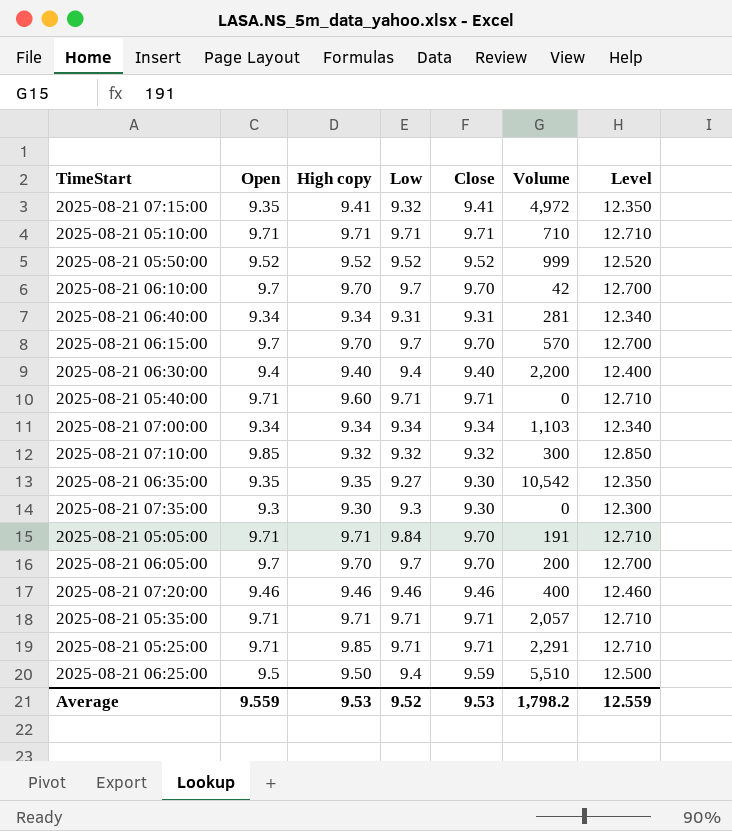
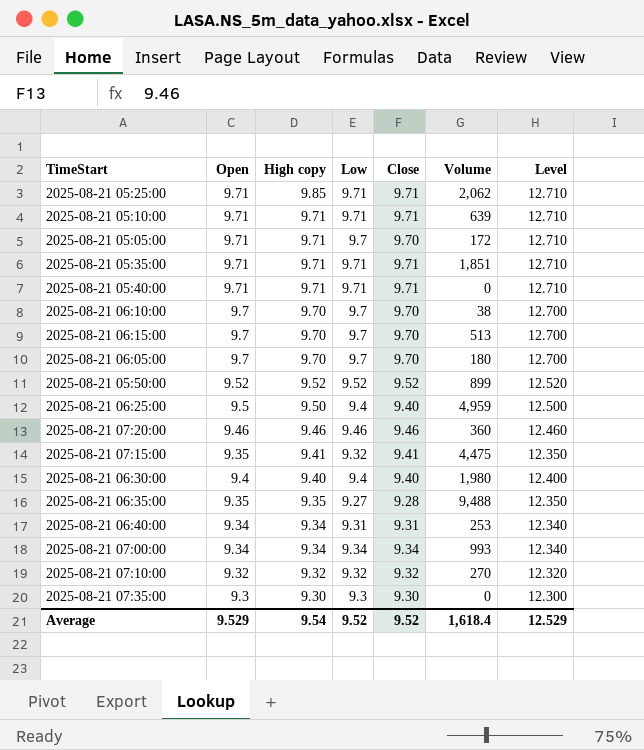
row order: none -> High copy descending
2025-08-21 05:25:00 | Volume: 2,291 -> 2,062
2025-08-21 05:10:00 | Volume: 710 -> 639
2025-08-21 05:05:00 | Low: 9.84 -> 9.7
2025-08-21 05:05:00 | Volume: 191 -> 172
2025-08-21 05:35:00 | Volume: 2,057 -> 1,851
2025-08-21 05:40:00 | High copy: 9.60 -> 9.71
2025-08-21 06:10:00 | Volume: 42 -> 38
2025-08-21 06:15:00 | Volume: 570 -> 513
2025-08-21 06:05:00 | Volume: 200 -> 180
2025-08-21 05:50:00 | Volume: 999 -> 899
2025-08-21 06:25:00 | Close: 9.59 -> 9.40
2025-08-21 06:25:00 | Volume: 5,510 -> 4,959
2025-08-21 07:20:00 | Volume: 400 -> 360
2025-08-21 07:15:00 | Volume: 4,972 -> 4,475
2025-08-21 06:30:00 | Volume: 2,200 -> 1,980
2025-08-21 06:35:00 | Close: 9.30 -> 9.28
2025-08-21 06:35:00 | Volume: 10,542 -> 9,488
2025-08-21 06:40:00 | Volume: 281 -> 253
2025-08-21 07:00:00 | Volume: 1,103 -> 993
2025-08-21 07:10:00 | Open: 9.85 -> 9.32
2025-08-21 07:10:00 | Volume: 300 -> 270
2025-08-21 07:10:00 | Level: 12.850 -> 12.320
Average | Open: 9.559 -> 9.529
Average | High copy: 9.53 -> 9.54
Average | Close: 9.53 -> 9.52
Average | Volume: 1,798.2 -> 1,618.4
Average | Level: 12.559 -> 12.529

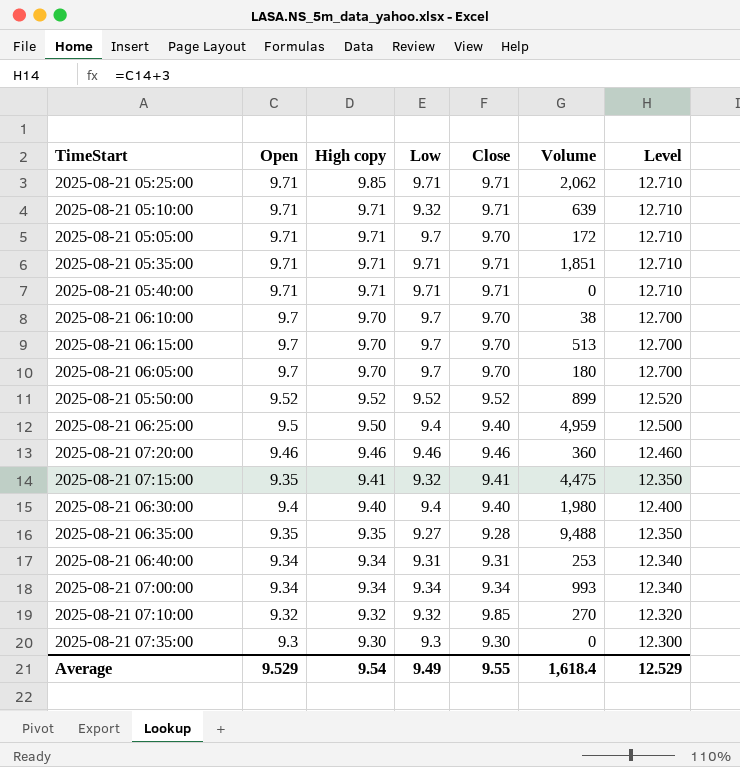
2025-08-21 05:10:00 | Low: 9.71 -> 9.32
2025-08-21 07:10:00 | Close: 9.32 -> 9.85
Average | Low: 9.52 -> 9.49
Average | Close: 9.52 -> 9.55

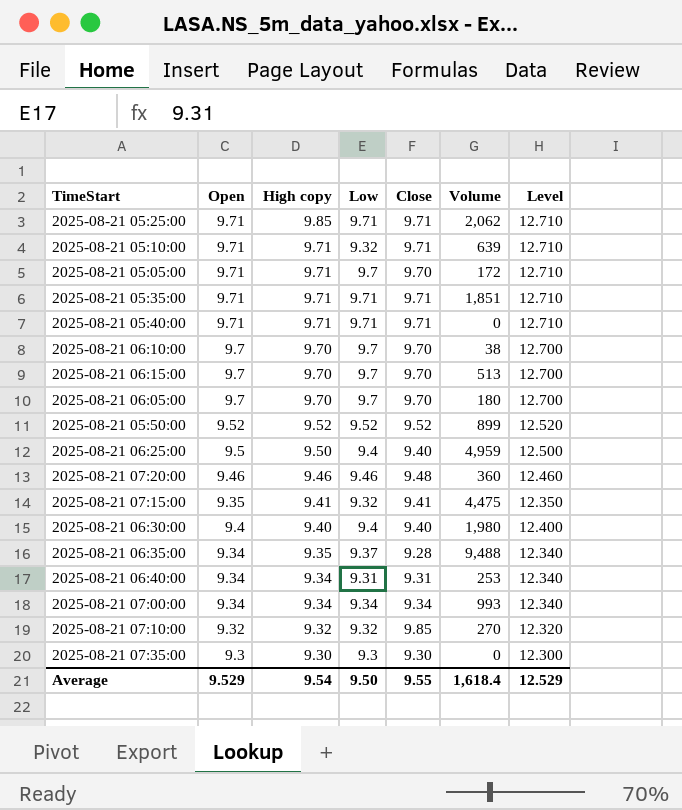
2025-08-21 07:20:00 | Close: 9.46 -> 9.48
2025-08-21 06:35:00 | Open: 9.35 -> 9.34
2025-08-21 06:35:00 | Low: 9.27 -> 9.37
2025-08-21 06:35:00 | Level: 12.350 -> 12.340
Average | Low: 9.49 -> 9.50

